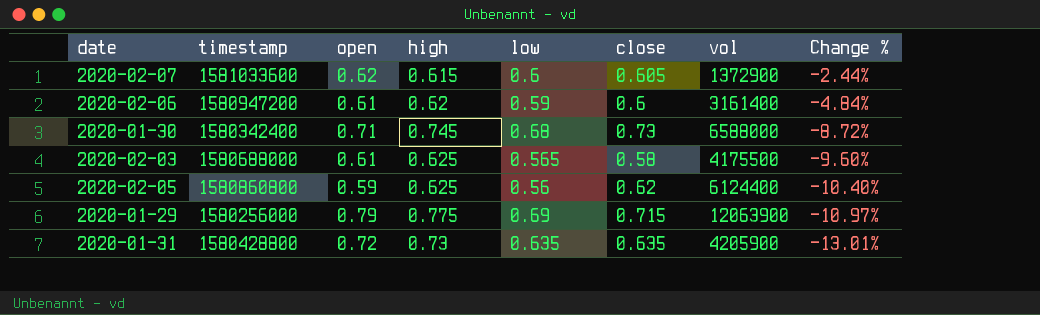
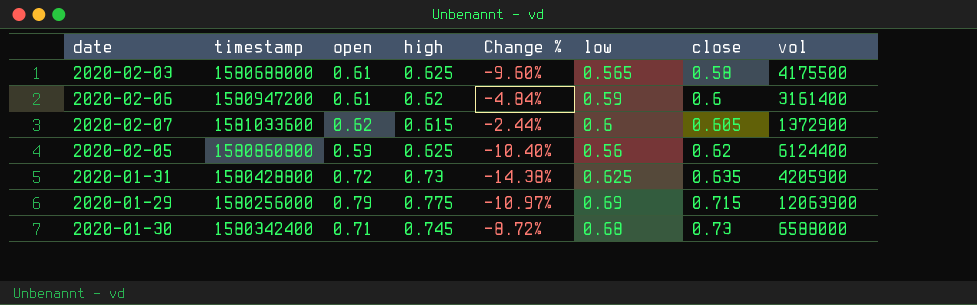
row order: Change % descending -> close ascending
column Change % | position: 8 -> 5
2020-01-31 | Change %: -13.01% -> -14.38%
2020-01-31 | low: 0.635 -> 0.625

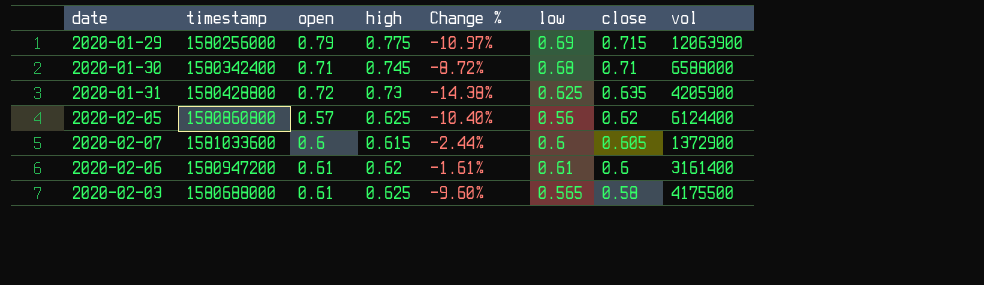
row order: close ascending -> close descending
2020-01-30 | close: 0.73 -> 0.71
2020-02-05 | open: 0.59 -> 0.57
2020-02-07 | open: 0.62 -> 0.6
2020-02-06 | Change %: -4.84% -> -1.61%
2020-02-06 | low: 0.59 -> 0.61

